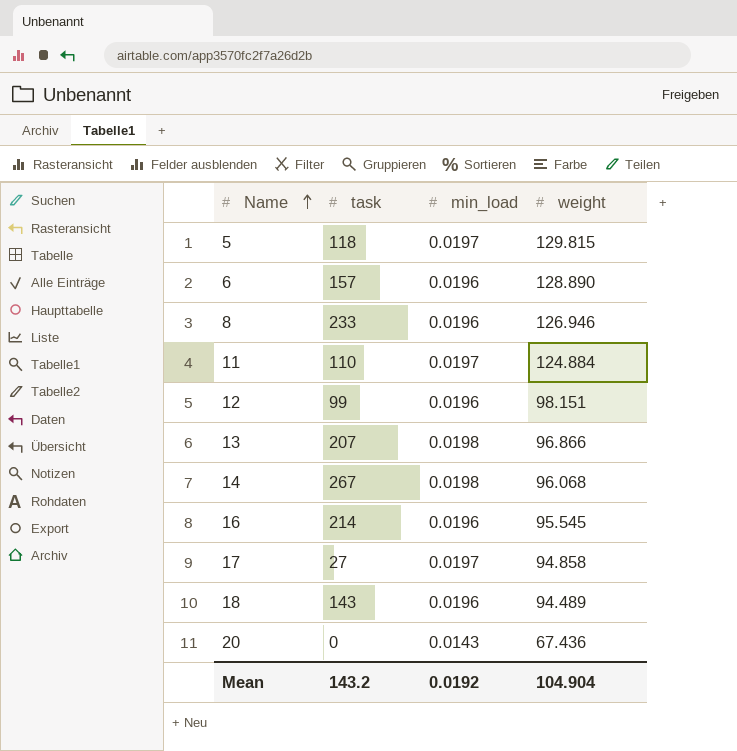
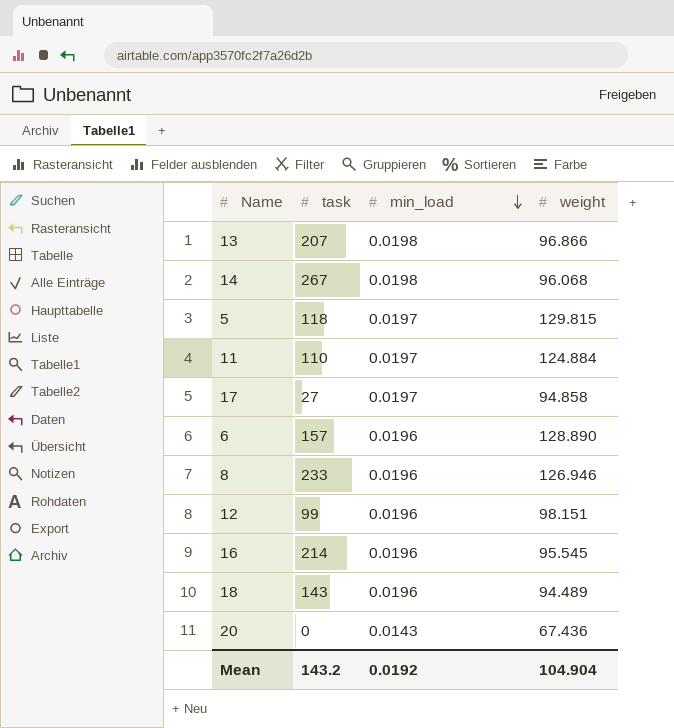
row order: Name ascending -> min_load descending

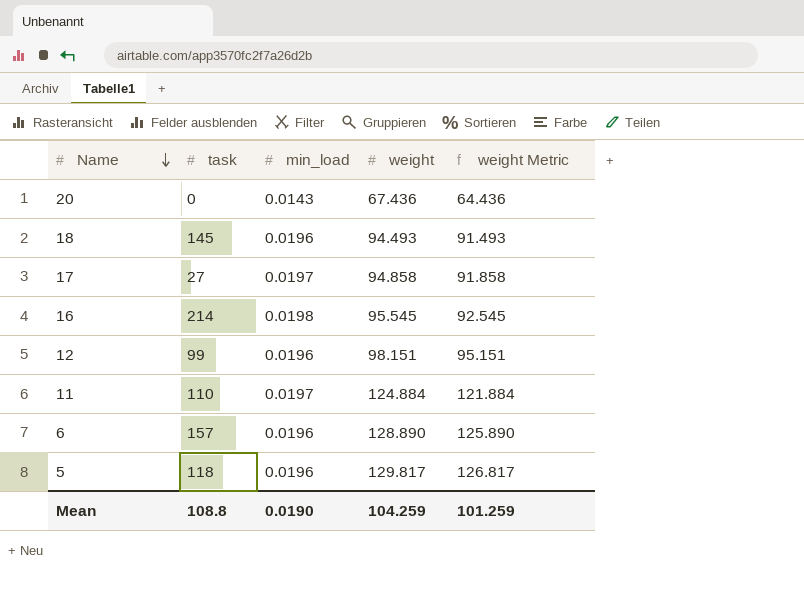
row order: min_load descending -> Name descending
column weight Metric | formula: none -> [weight] - 3
row 13: 207 | 0.0198 | 96.866 -> none
row 14: 267 | 0.0198 | 96.068 -> none
row 8: 233 | 0.0196 | 126.946 -> none
18 | task: 143 -> 145
18 | weight: 94.489 -> 94.493
16 | min_load: 0.0196 -> 0.0198
5 | min_load: 0.0197 -> 0.0196
5 | weight: 129.815 -> 129.817
Mean | task: 143.2 -> 108.8
Mean | min_load: 0.0192 -> 0.0190
Mean | weight: 104.904 -> 104.259

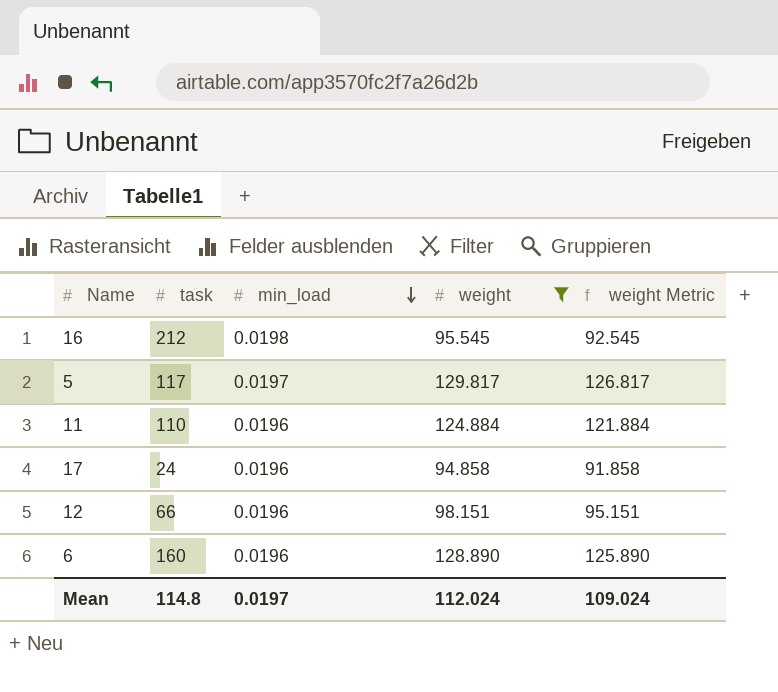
filter: none -> weight >= 94.858
row order: Name descending -> min_load descending
16 | task: 214 -> 212
5 | task: 118 -> 117
5 | min_load: 0.0196 -> 0.0197
11 | min_load: 0.0197 -> 0.0196
17 | task: 27 -> 24
17 | min_load: 0.0197 -> 0.0196
12 | task: 99 -> 66
6 | task: 157 -> 160
Mean | task: 108.8 -> 114.8
Mean | min_load: 0.0190 -> 0.0197
Mean | weight: 104.259 -> 112.024
Mean | weight Metric: 101.259 -> 109.024

